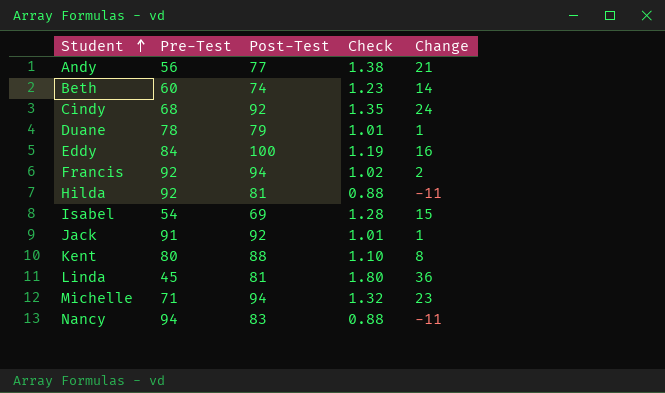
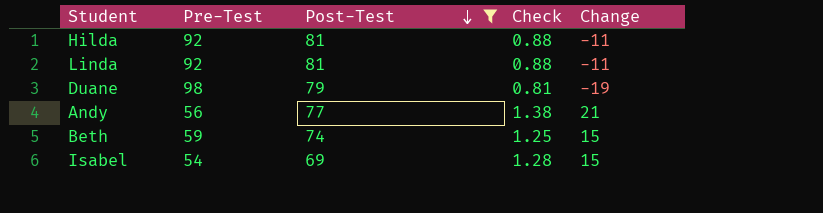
filter: none -> Post-Test <= 81
row order: Student ascending -> Post-Test descending
Linda | Pre-Test: 45 -> 92
Linda | Check: 1.80 -> 0.88
Linda | Change: 36 -> -11
Duane | Pre-Test: 78 -> 98
Duane | Check: 1.01 -> 0.81
Duane | Change: 1 -> -19
Beth | Pre-Test: 60 -> 59
Beth | Check: 1.23 -> 1.25
Beth | Change: 14 -> 15

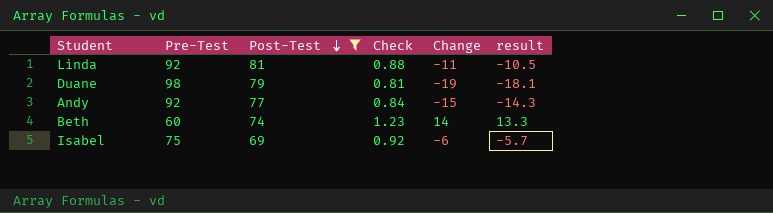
column result | formula: none -> [Change] * 0.95
row Hilda: 92 | 81 | 0.88 | -11 -> none
Andy | Pre-Test: 56 -> 92
Andy | Check: 1.38 -> 0.84
Andy | Change: 21 -> -15
Beth | Pre-Test: 59 -> 60
Beth | Check: 1.25 -> 1.23
Beth | Change: 15 -> 14
Isabel | Pre-Test: 54 -> 75
Isabel | Check: 1.28 -> 0.92
Isabel | Change: 15 -> -6

